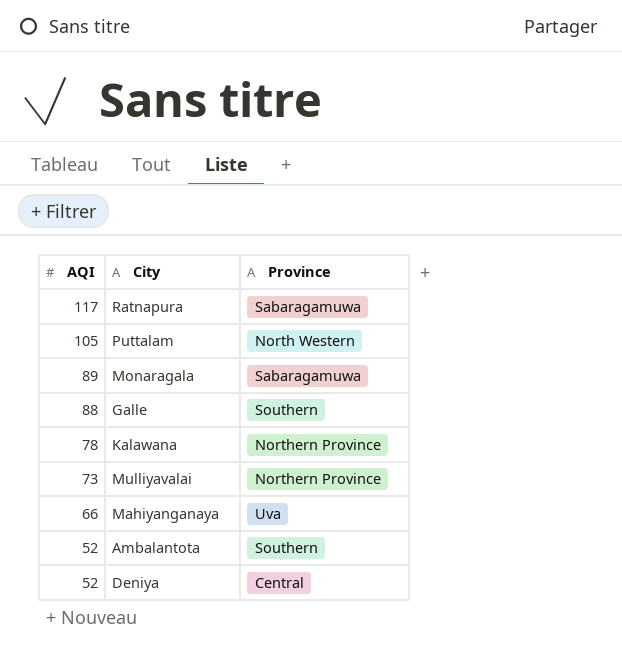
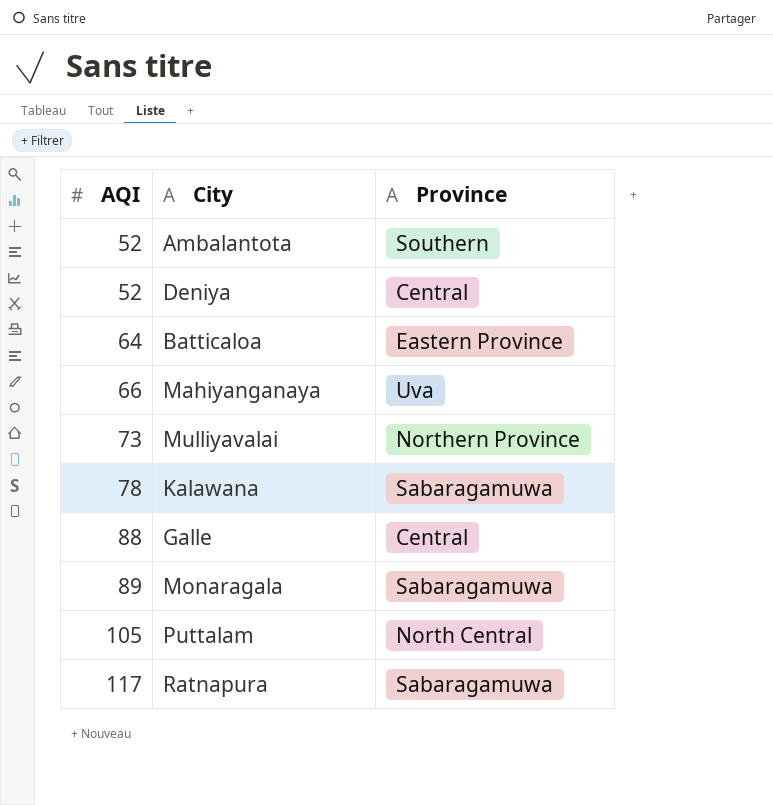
row order: AQI descending -> AQI ascending
row Batticaloa: none -> 64 | Eastern Province
Kalawana | Province: Northern Province -> Sabaragamuwa
Galle | Province: Southern -> Central
Puttalam | Province: North Western -> North Central

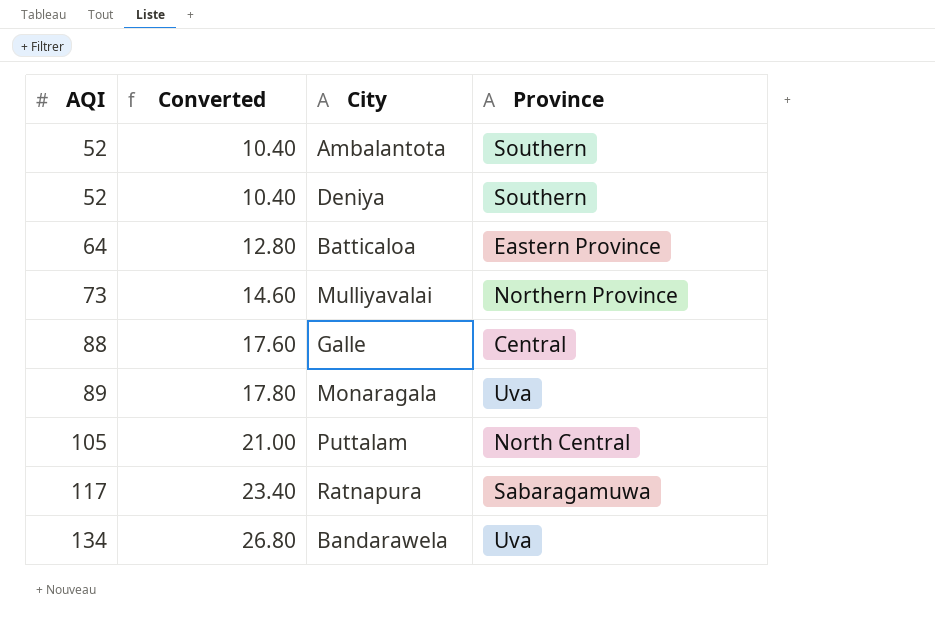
column Converted | formula: none -> [AQI] * 0.2
row Mahiyanganaya: 66 | Uva -> none
row Kalawana: 78 | Sabaragamuwa -> none
Deniya | Province: Central -> Southern
Monaragala | Province: Sabaragamuwa -> Uva
row Bandarawela: none -> 134 | 26.80 | Uva

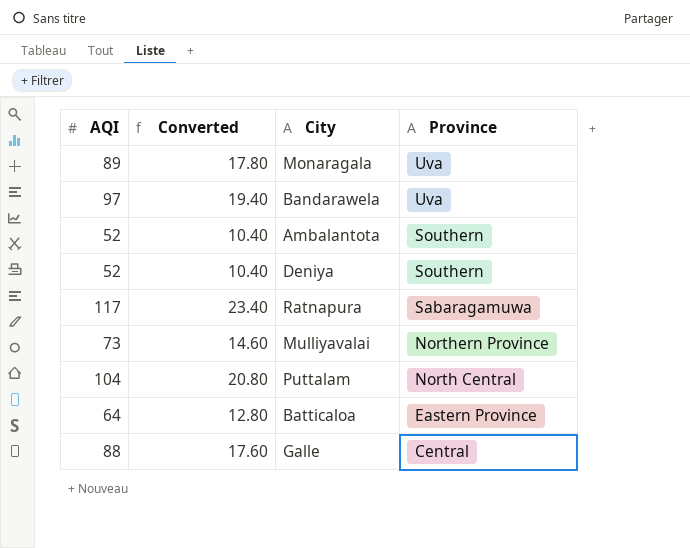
row order: AQI ascending -> Province descending
Bandarawela | AQI: 134 -> 97
Bandarawela | Converted: 26.80 -> 19.40
Puttalam | AQI: 105 -> 104
Puttalam | Converted: 21.00 -> 20.80

